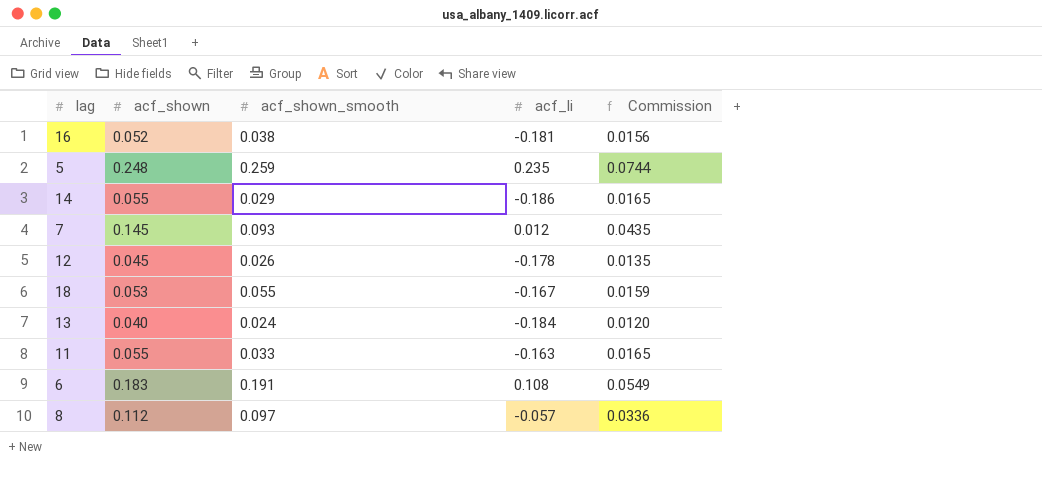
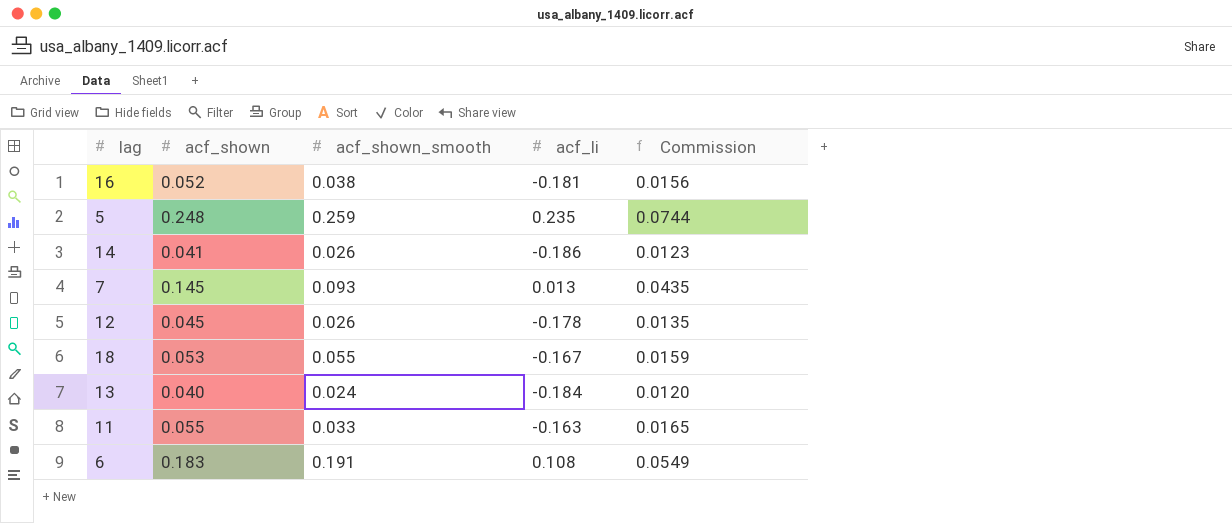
row 8: 0.112 | 0.097 | -0.057 | 0.0336 -> none
14 | acf_shown: 0.055 -> 0.041
14 | acf_shown_smooth: 0.029 -> 0.026
14 | Commission: 0.0165 -> 0.0123
7 | acf_li: 0.012 -> 0.013

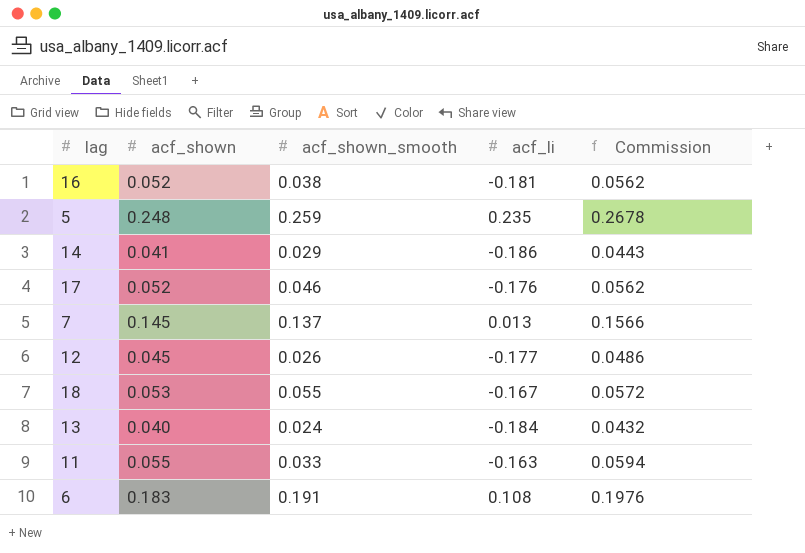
column Commission | formula: [acf_shown] * 0.3 -> [acf_shown] * 1.08
14 | acf_shown_smooth: 0.026 -> 0.029
row 17: none -> 0.052 | 0.046 | -0.176 | 0.0562
7 | acf_shown_smooth: 0.093 -> 0.137
12 | acf_li: -0.178 -> -0.177

